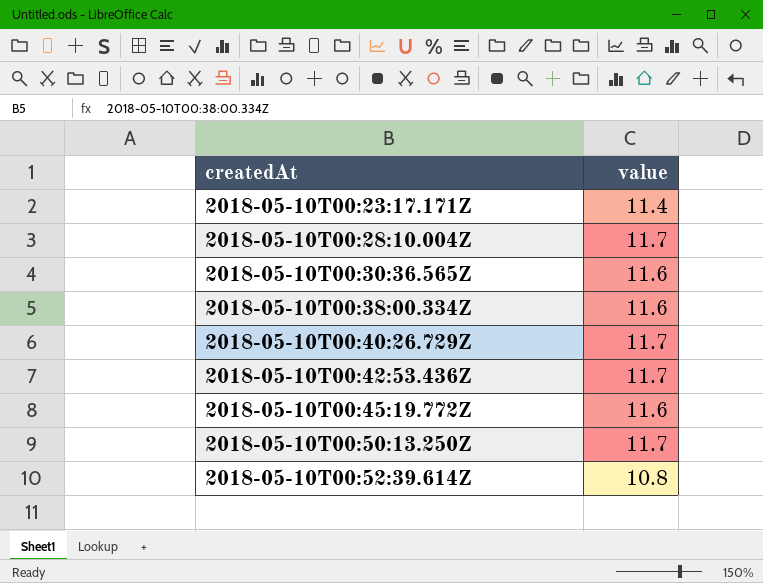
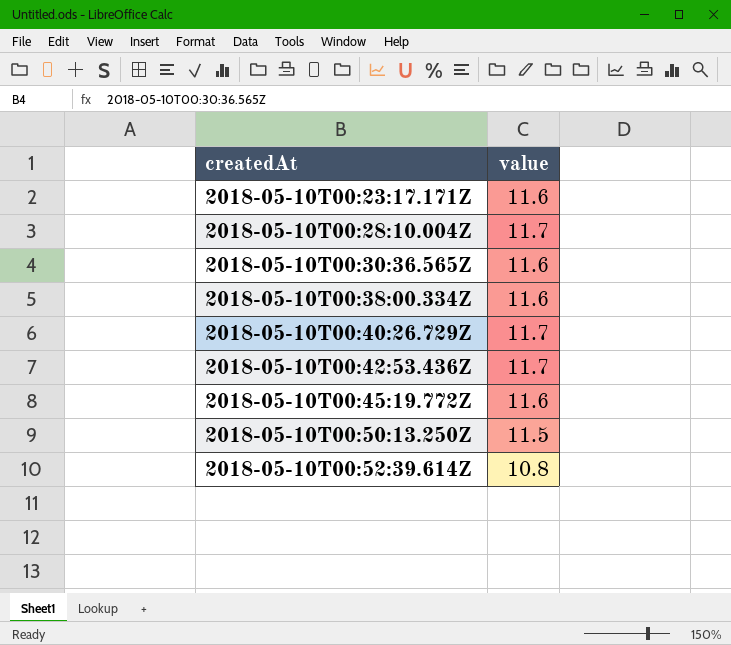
2018-05-10T00:23:17.171Z | value: 11.4 -> 11.6
2018-05-10T00:50:13.250Z | value: 11.7 -> 11.5

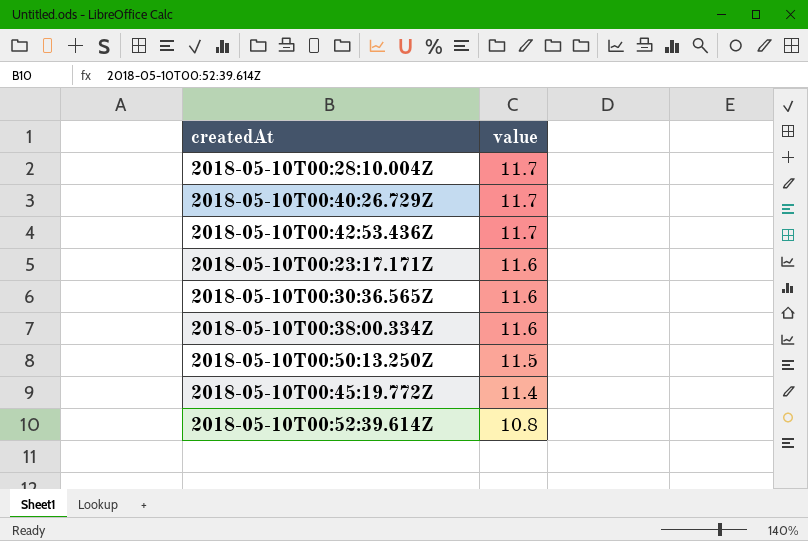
row order: createdAt ascending -> value descending
2018-05-10T00:45:19.772Z | value: 11.6 -> 11.4

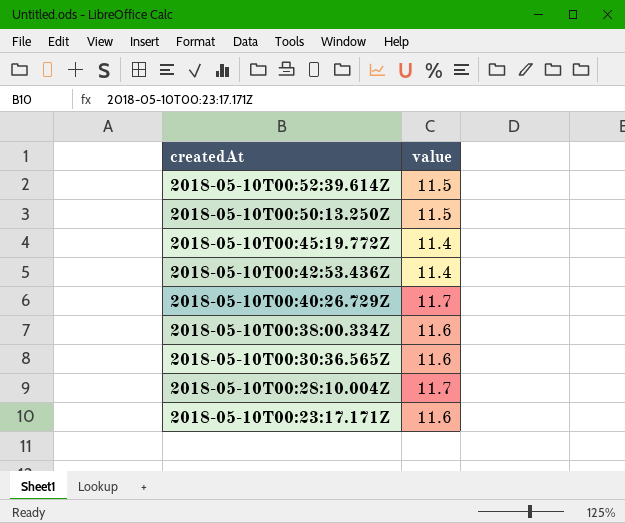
row order: value descending -> createdAt descending
2018-05-10T00:52:39.614Z | value: 10.8 -> 11.5
2018-05-10T00:42:53.436Z | value: 11.7 -> 11.4

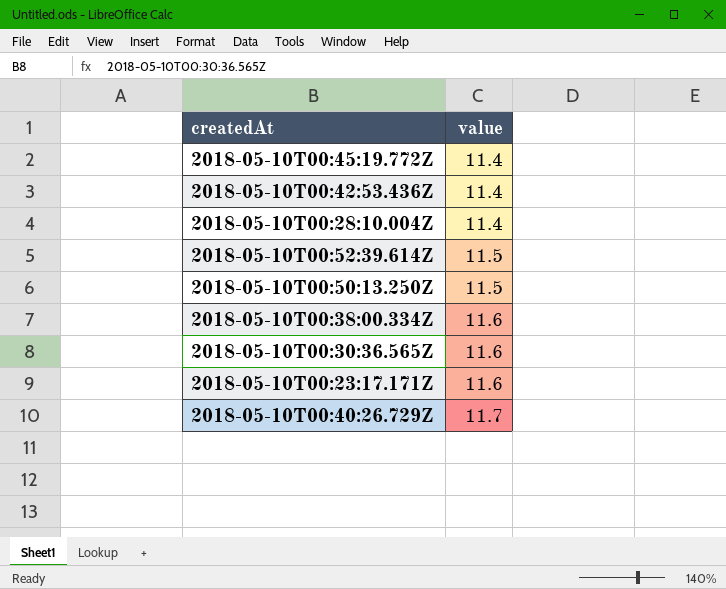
row order: createdAt descending -> value ascending
2018-05-10T00:28:10.004Z | value: 11.7 -> 11.4

